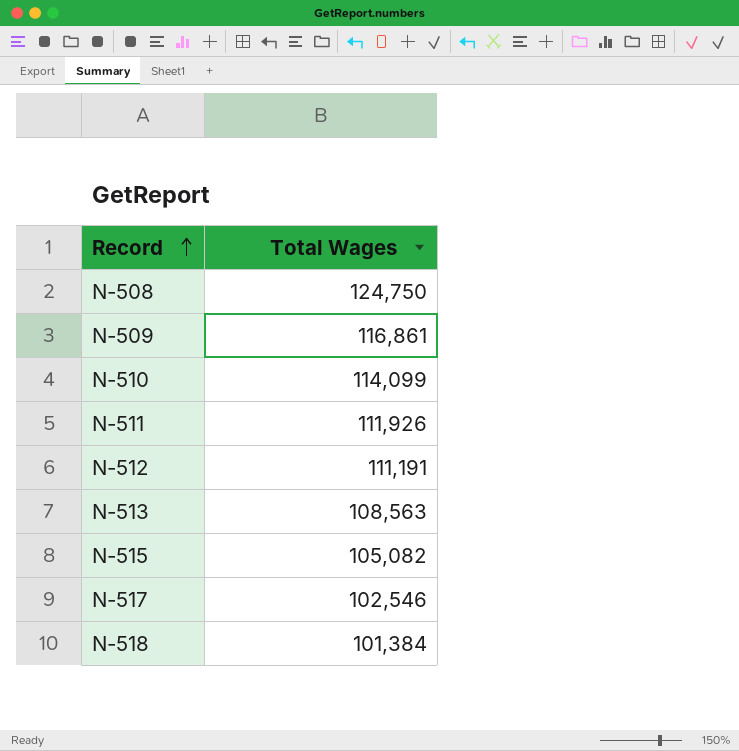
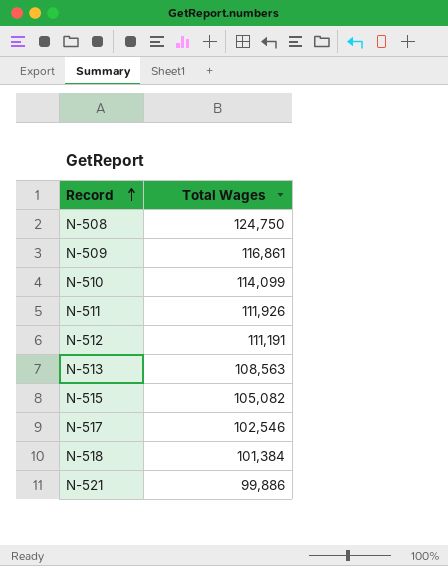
row N-521: none -> 99,886

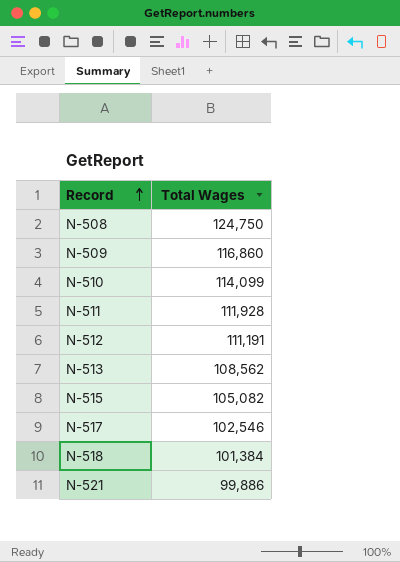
N-509 | Total Wages: 116,861 -> 116,860
N-511 | Total Wages: 111,926 -> 111,928
N-513 | Total Wages: 108,563 -> 108,562

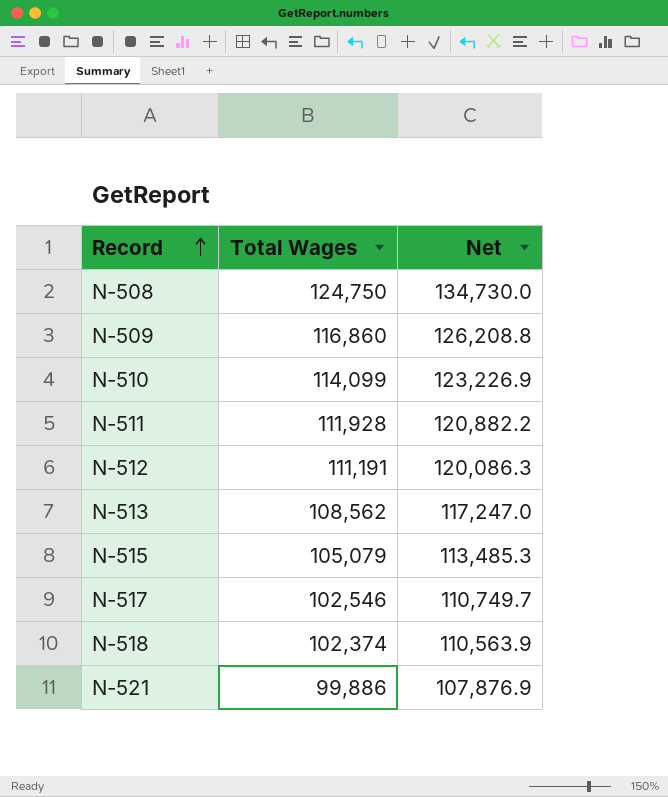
column Net | formula: none -> [Total Wages] * 1.08
N-515 | Total Wages: 105,082 -> 105,079
N-518 | Total Wages: 101,384 -> 102,374

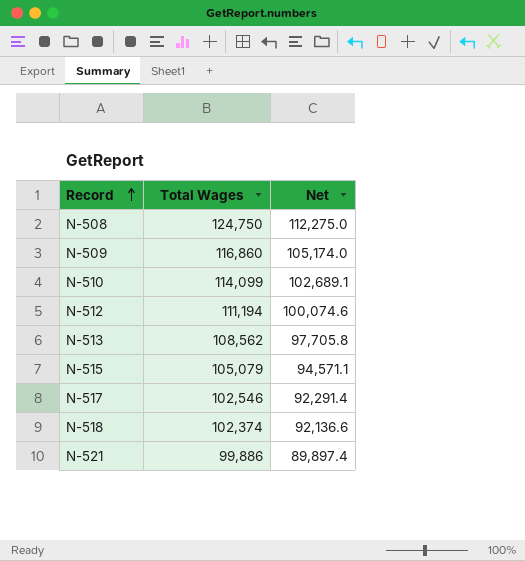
column Net | formula: [Total Wages] * 1.08 -> [Total Wages] * 0.9
row N-511: 111,928 | 120,882.2 -> none
N-512 | Total Wages: 111,191 -> 111,194

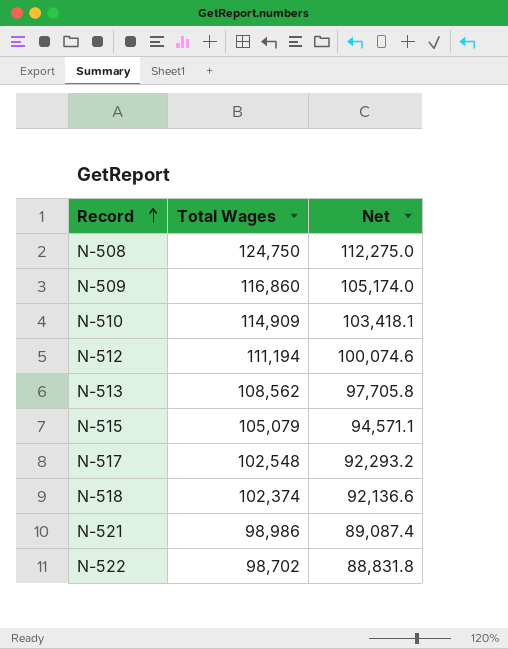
N-510 | Total Wages: 114,099 -> 114,909
N-510 | Net: 102,689.1 -> 103,418.1
N-517 | Total Wages: 102,546 -> 102,548
N-517 | Net: 92,291.4 -> 92,293.2
N-521 | Total Wages: 99,886 -> 98,986
N-521 | Net: 89,897.4 -> 89,087.4
row N-522: none -> 98,702 | 88,831.8

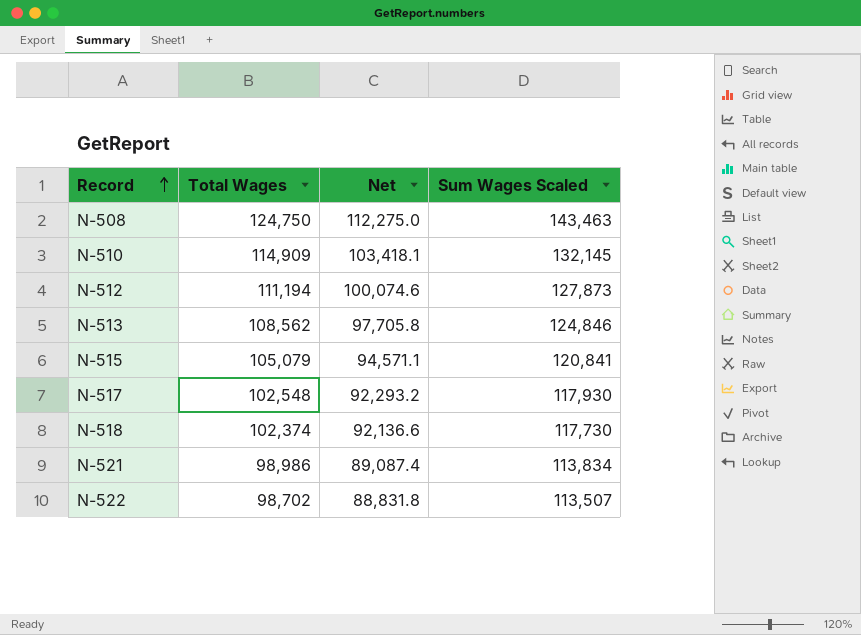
column Sum Wages Scaled | formula: none -> [Total Wages] * 1.15
row N-509: 116,860 | 105,174.0 -> none

